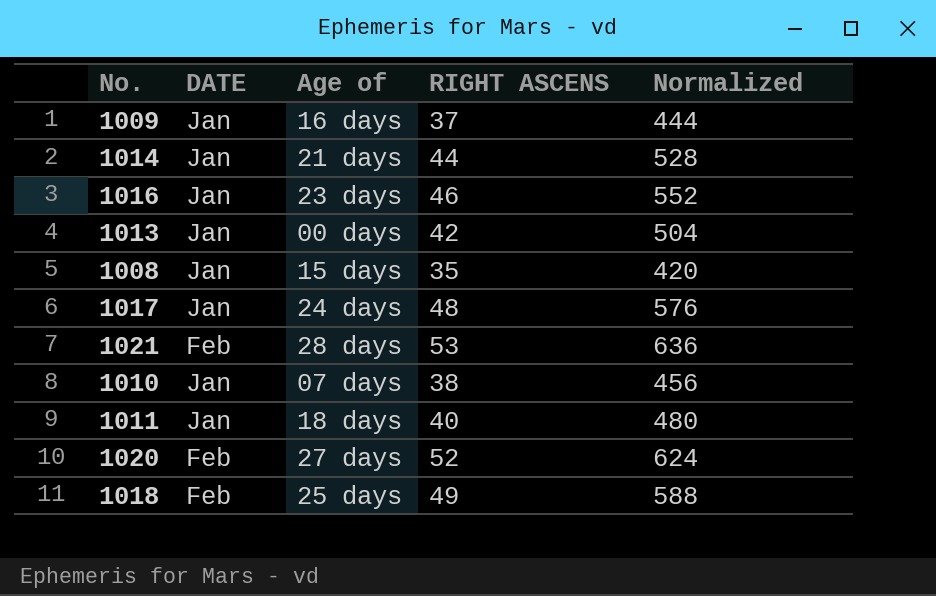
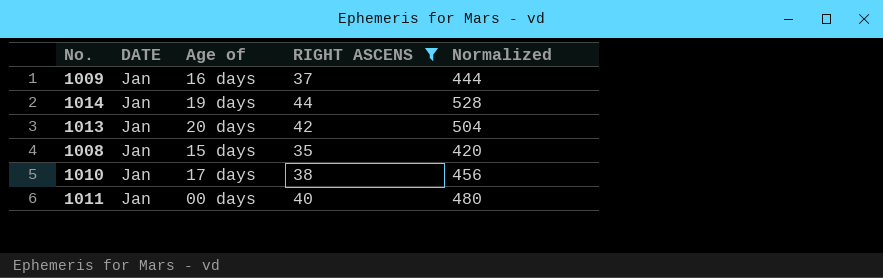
filter: none -> RIGHT ASCENS <= 44
1014 | Age of: 21 days -> 19 days
1013 | Age of: 00 days -> 20 days
1010 | Age of: 07 days -> 17 days
1011 | Age of: 18 days -> 00 days

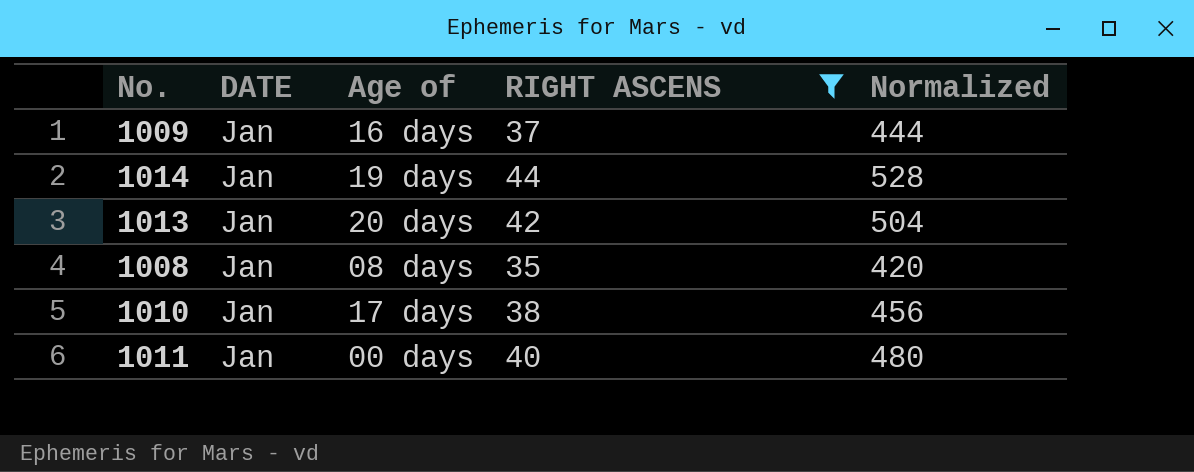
1008 | Age of: 15 days -> 08 days

